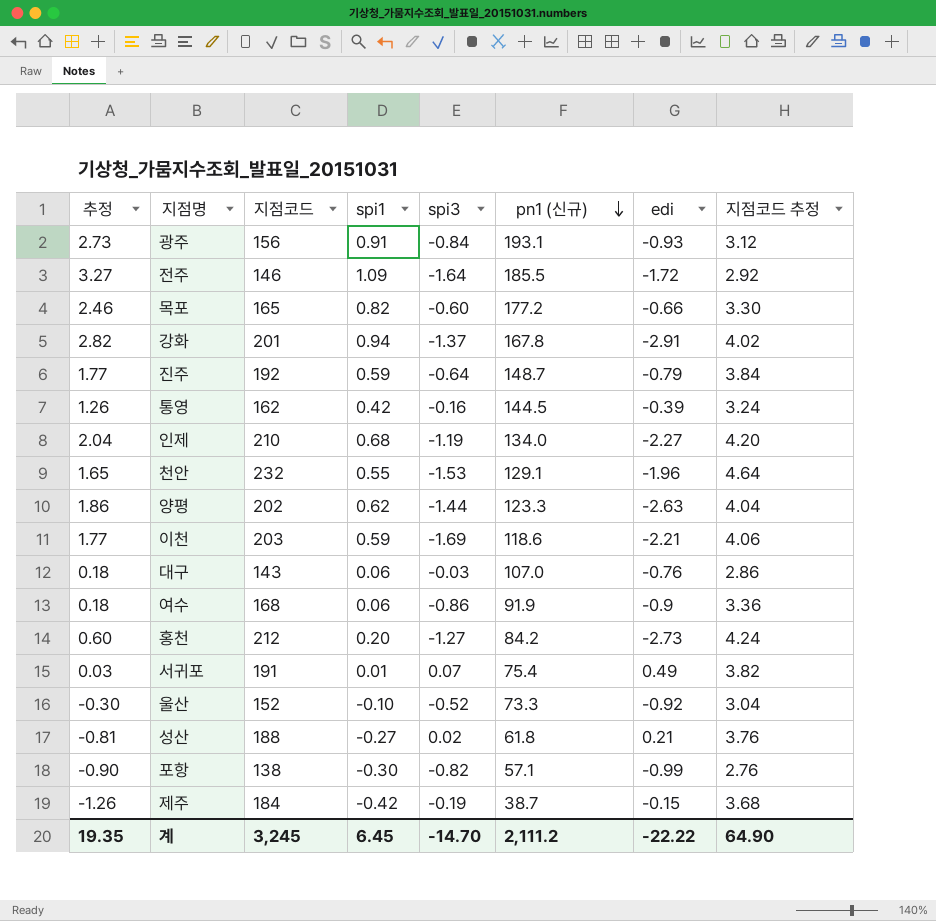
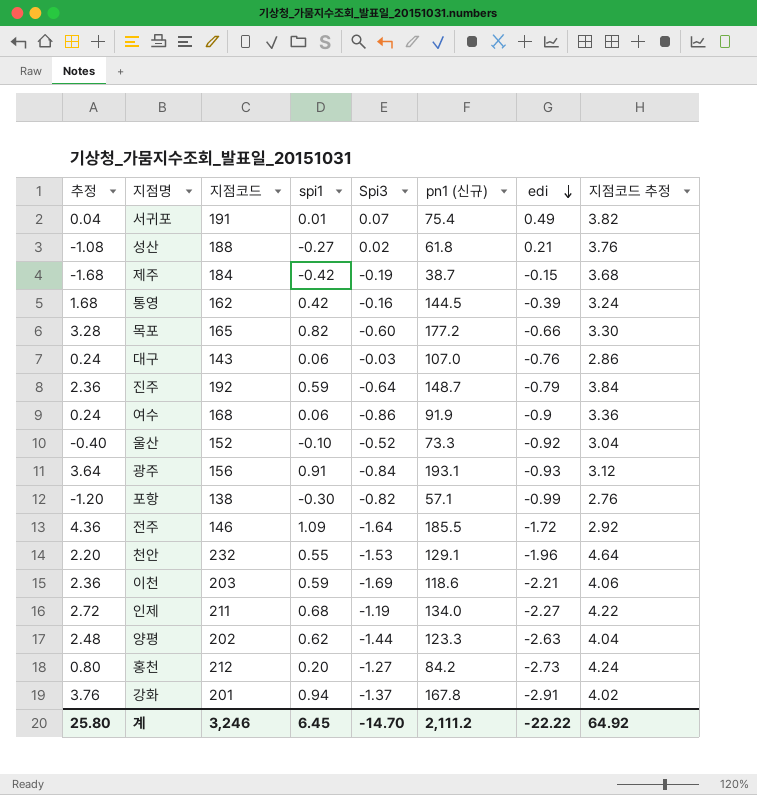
row order: pn1 (신규) descending -> edi descending
column 추정 | formula: [spi1] * 3 -> [spi1] * 4
column name: spi3 -> Spi3
인제 | 지점코드: 210 -> 211
인제 | 지점코드 추정: 4.20 -> 4.22
계 | 추정: 19.35 -> 25.80
계 | 지점코드: 3,245 -> 3,246
계 | 지점코드 추정: 64.90 -> 64.92

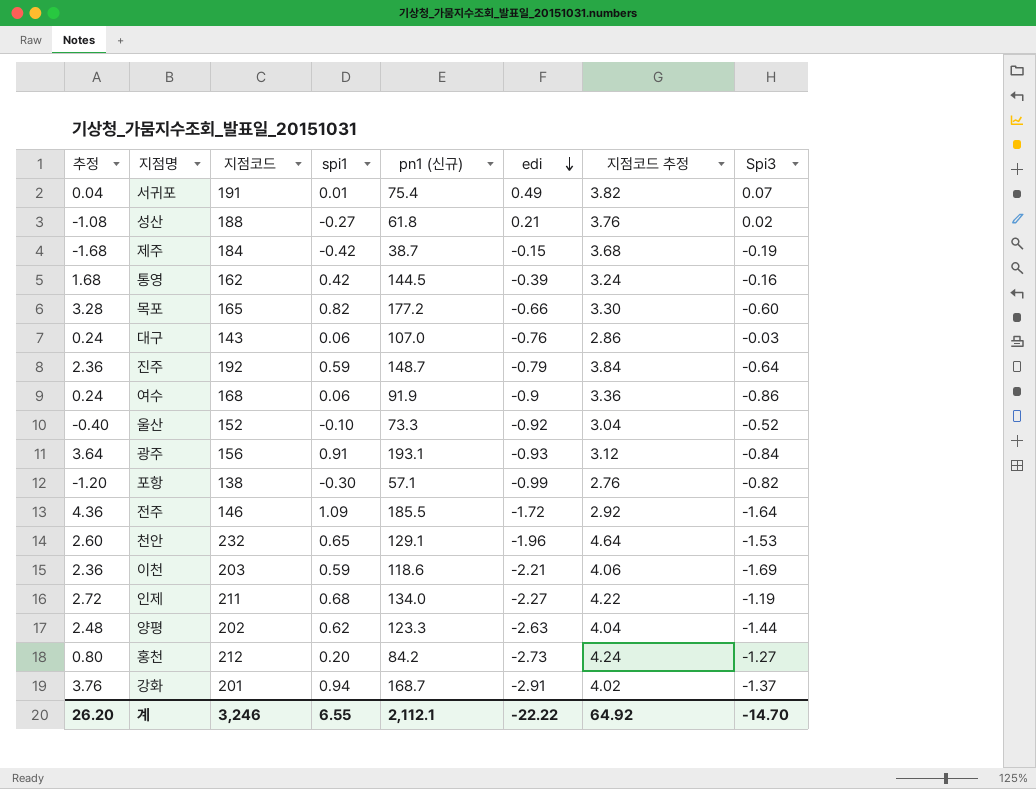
column Spi3 | position: 5 -> 8
천안 | 추정: 2.20 -> 2.60
천안 | spi1: 0.55 -> 0.65
강화 | pn1 (신규): 167.8 -> 168.7
계 | 추정: 25.80 -> 26.20
계 | spi1: 6.45 -> 6.55
계 | pn1 (신규): 2,111.2 -> 2,112.1

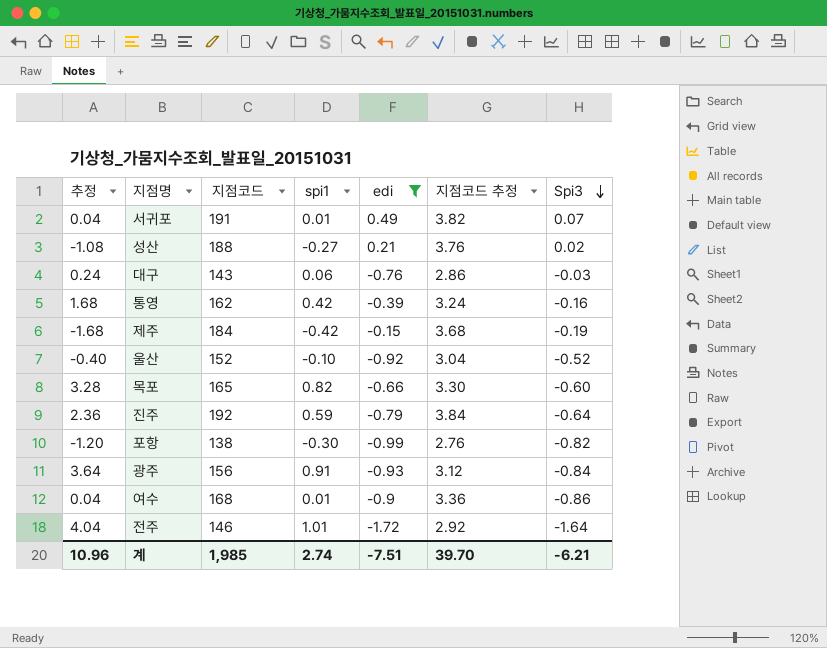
filter: none -> edi >= -1.72
row order: edi descending -> Spi3 descending
column pn1 (신규) | position: 5 -> none
여수 | 추정: 0.24 -> 0.04
여수 | spi1: 0.06 -> 0.01
전주 | 추정: 4.36 -> 4.04
전주 | spi1: 1.09 -> 1.01
계 | 추정: 26.20 -> 10.96
계 | 지점코드: 3,246 -> 1,985
계 | spi1: 6.55 -> 2.74
계 | edi: -22.22 -> -7.51
계 | 지점코드 추정: 64.92 -> 39.70
계 | Spi3: -14.70 -> -6.21

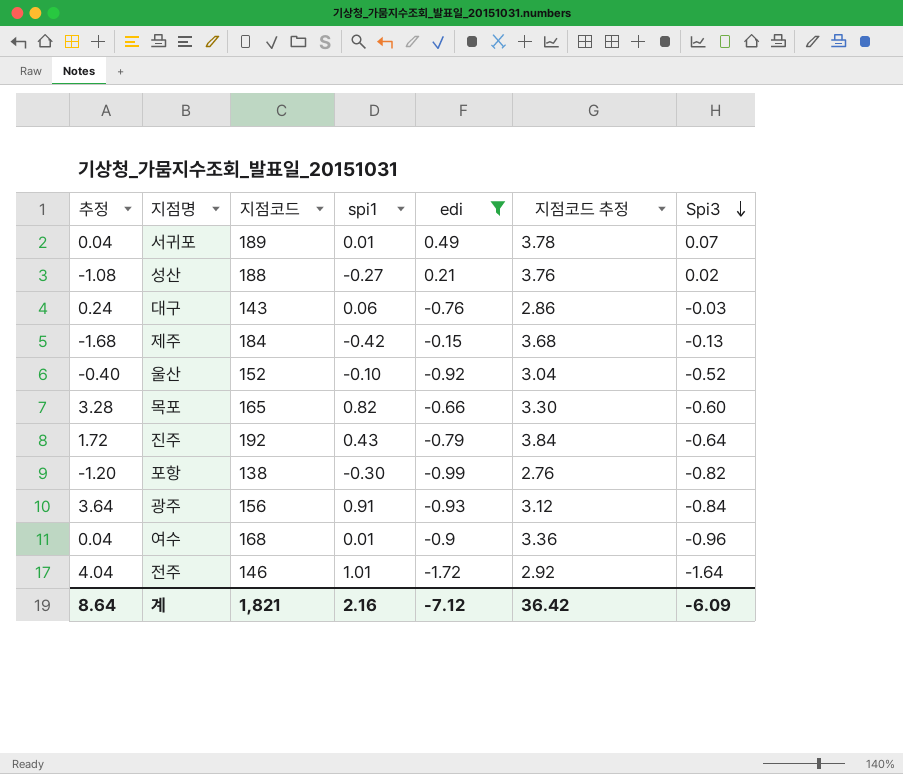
row 통영: 1.68 | 162 | 0.42 | -0.39 | 3.24 | -0.16 -> none
서귀포 | 지점코드: 191 -> 189
서귀포 | 지점코드 추정: 3.82 -> 3.78
제주 | Spi3: -0.19 -> -0.13
진주 | 추정: 2.36 -> 1.72
진주 | spi1: 0.59 -> 0.43
여수 | Spi3: -0.86 -> -0.96
계 | 추정: 10.96 -> 8.64
계 | 지점코드: 1,985 -> 1,821
계 | spi1: 2.74 -> 2.16
계 | edi: -7.51 -> -7.12
계 | 지점코드 추정: 39.70 -> 36.42
계 | Spi3: -6.21 -> -6.09

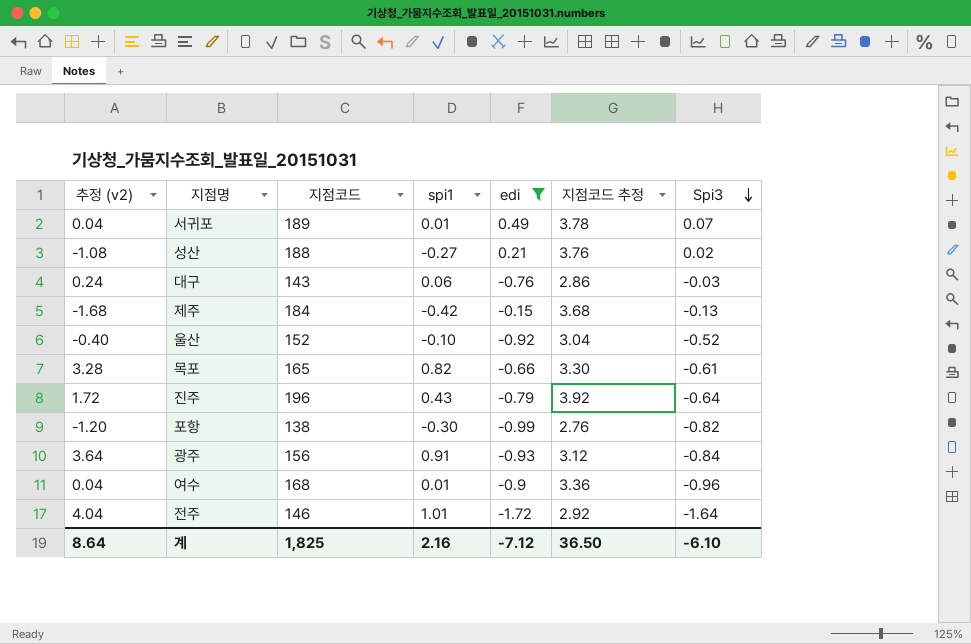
column name: 추정 -> 추정 (v2)
목포 | Spi3: -0.60 -> -0.61
진주 | 지점코드: 192 -> 196
진주 | 지점코드 추정: 3.84 -> 3.92
계 | 지점코드: 1,821 -> 1,825
계 | 지점코드 추정: 36.42 -> 36.50
계 | Spi3: -6.09 -> -6.10

